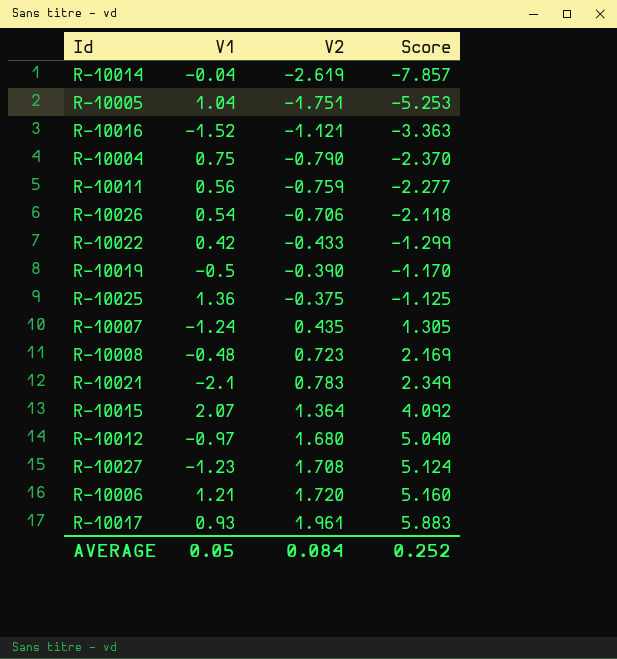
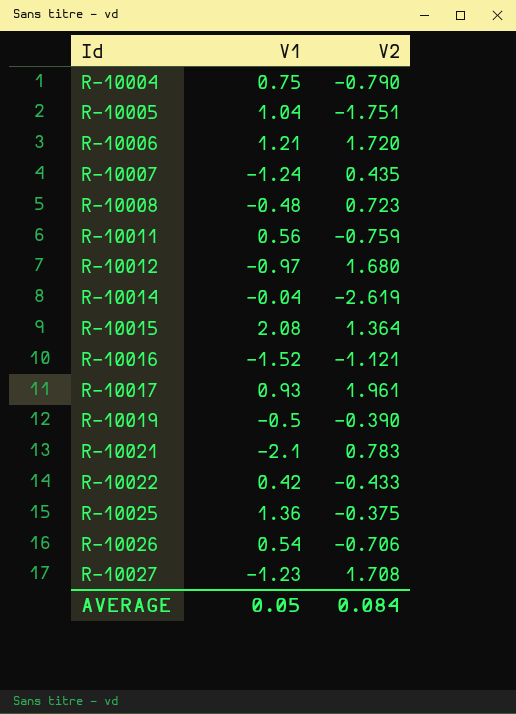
row order: V2 ascending -> Id ascending
column Score | formula: [V2] * 3 -> none
R-10015 | V1: 2.07 -> 2.08

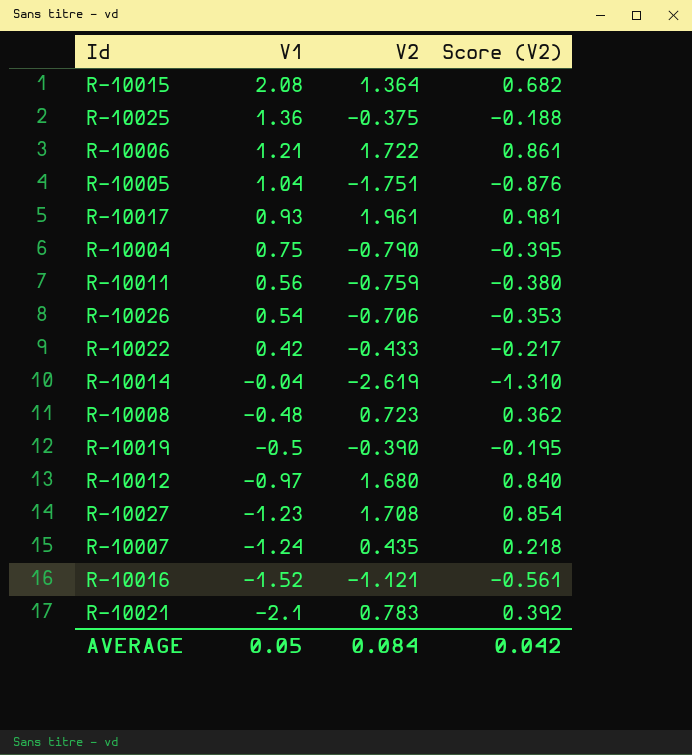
row order: Id ascending -> V1 descending
column Score (V2) | formula: none -> [V2] * 0.5
R-10006 | V2: 1.720 -> 1.722

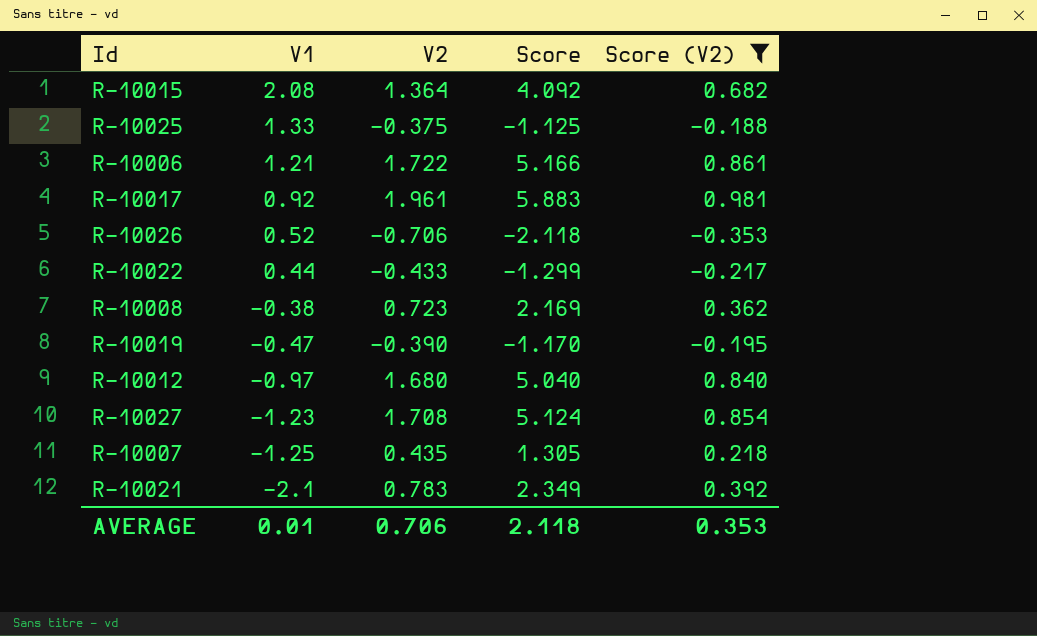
filter: none -> Score (V2) >= -0.353
column Score | formula: none -> [V2] * 3
R-10025 | V1: 1.36 -> 1.33
R-10017 | V1: 0.93 -> 0.92
R-10026 | V1: 0.54 -> 0.52
R-10022 | V1: 0.42 -> 0.44
R-10008 | V1: -0.48 -> -0.38
R-10019 | V1: -0.5 -> -0.47
R-10007 | V1: -1.24 -> -1.25
AVERAGE | V1: 0.05 -> 0.01
AVERAGE | V2: 0.084 -> 0.706
AVERAGE | Score (V2): 0.042 -> 0.353

